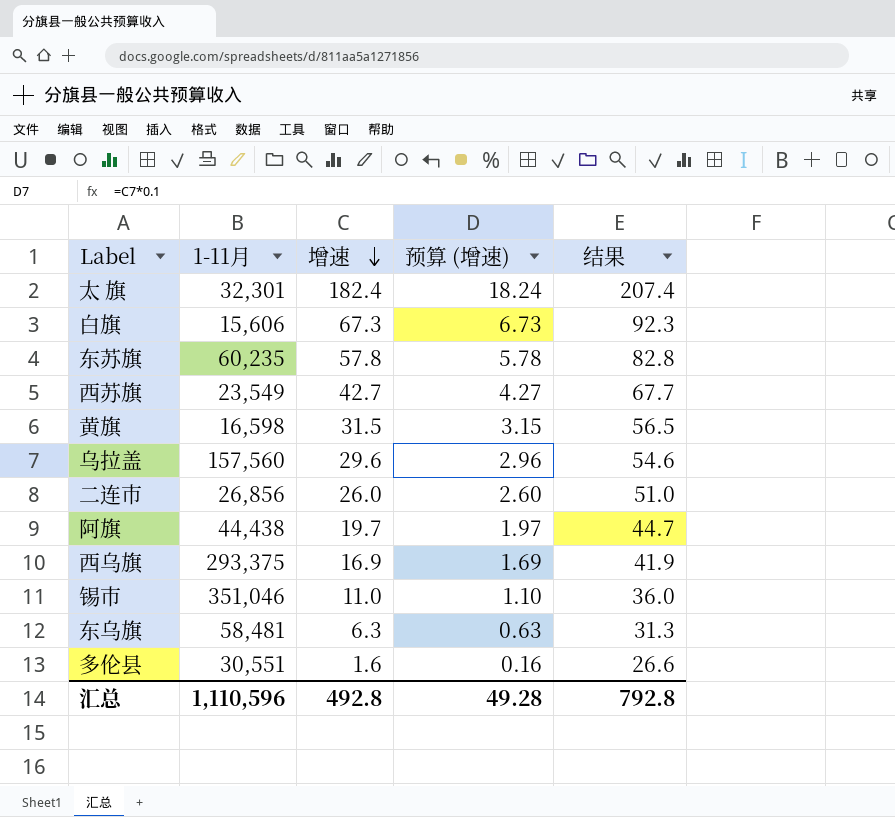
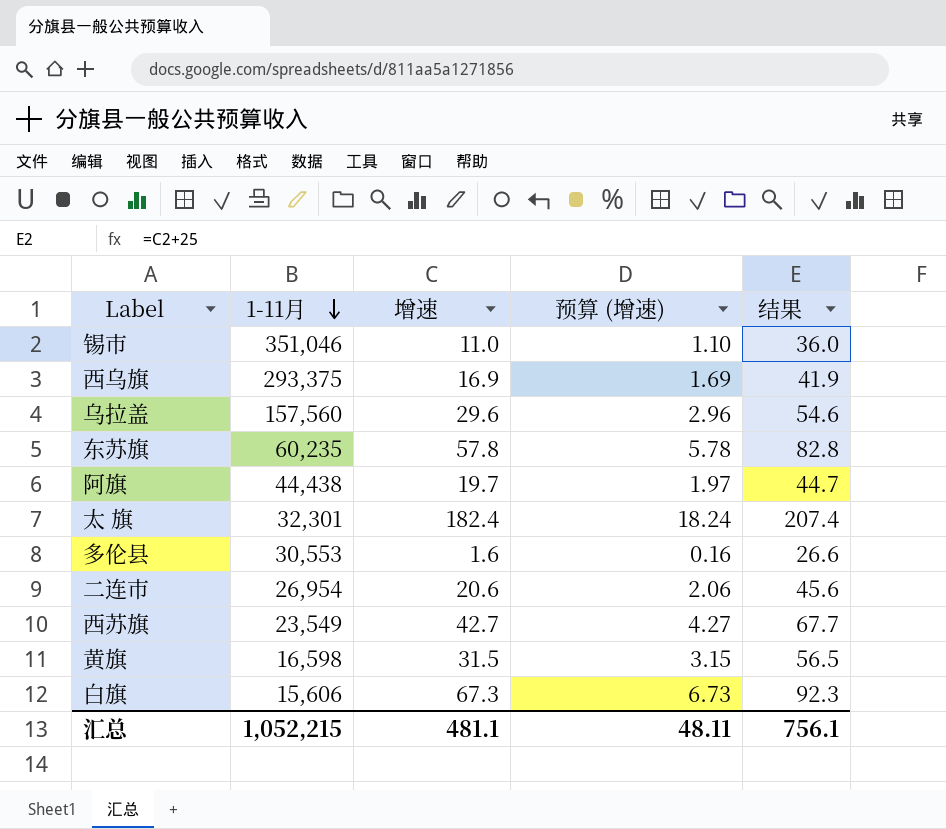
row order: 增速 descending -> 1-11月 descending
row 东乌旗: 58,481 | 6.3 | 0.63 | 31.3 -> none
多伦县 | 1-11月: 30,551 -> 30,553
二连市 | 1-11月: 26,856 -> 26,954
二连市 | 增速: 26.0 -> 20.6
二连市 | 预算 (增速): 2.60 -> 2.06
二连市 | 结果: 51.0 -> 45.6
汇总 | 1-11月: 1,110,596 -> 1,052,215
汇总 | 增速: 492.8 -> 481.1
汇总 | 预算 (增速): 49.28 -> 48.11
汇总 | 结果: 792.8 -> 756.1

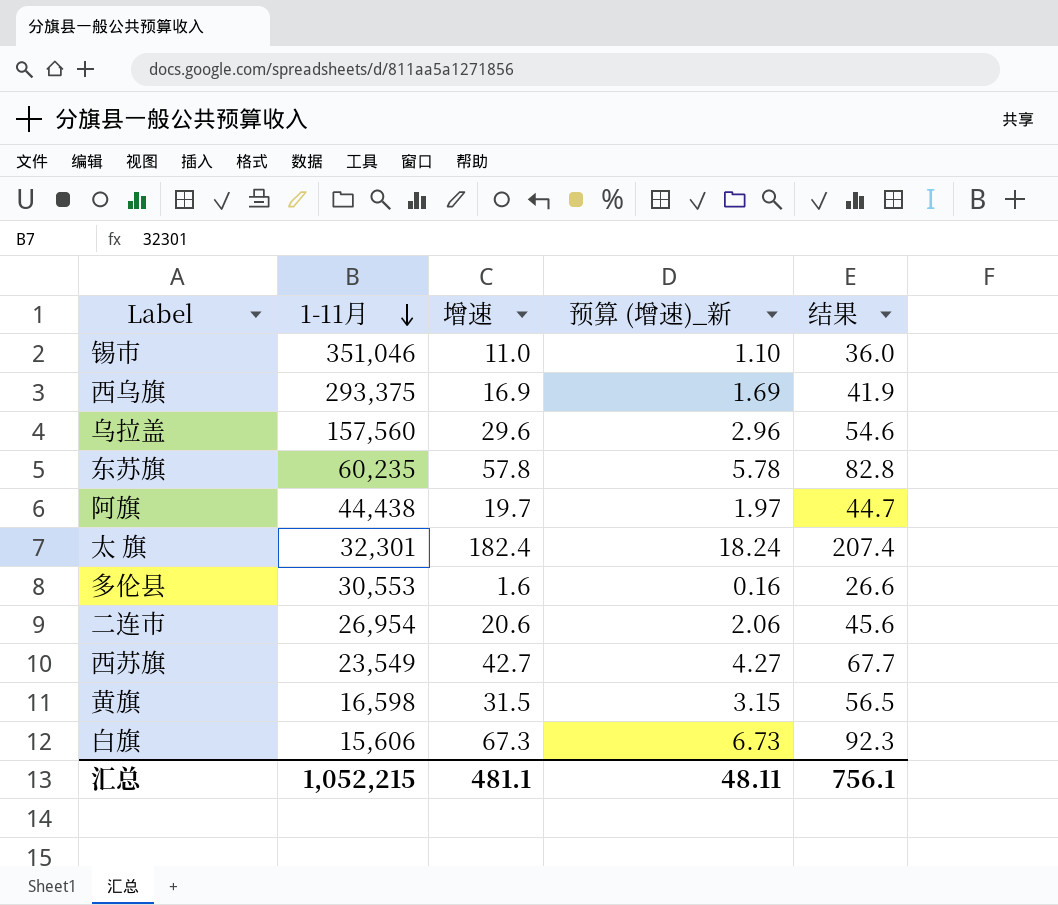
column name: 预算 (增速) -> 预算 (增速)_新

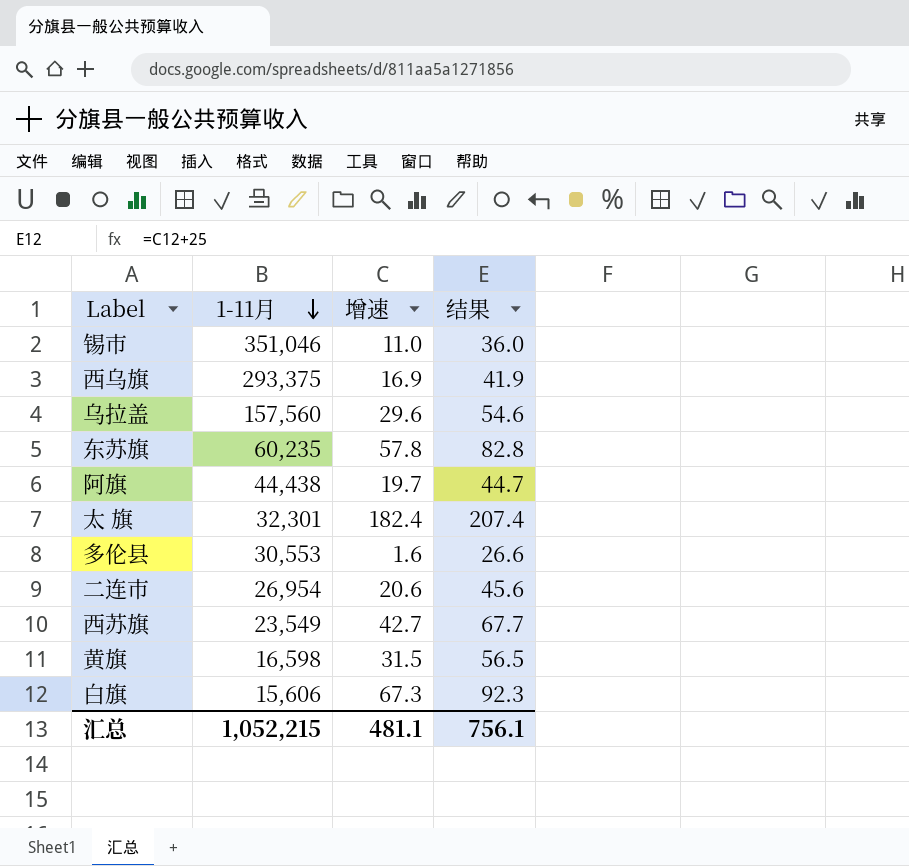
column 预算 (增速)_新 | formula: [增速] * 0.1 -> none

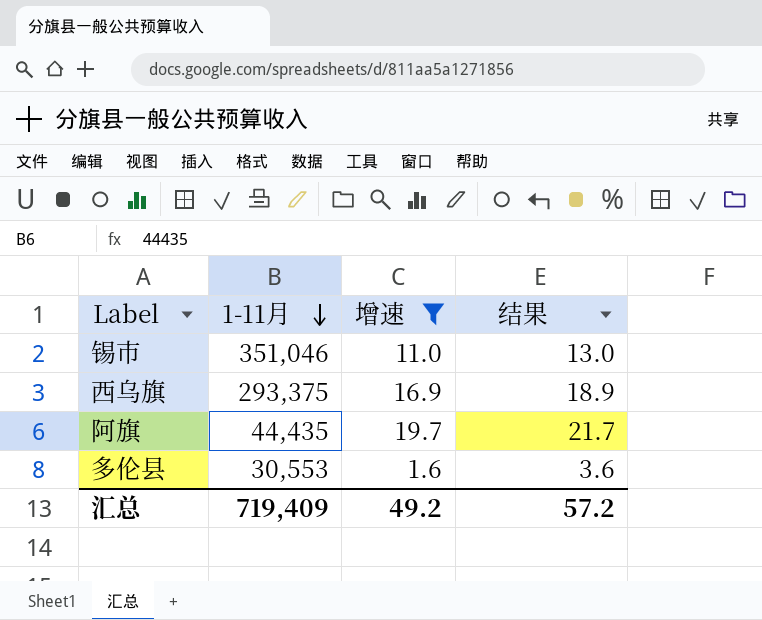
filter: none -> 增速 <= 19.7
column 结果 | formula: [增速] + 25 -> [增速] + 2
阿旗 | 1-11月: 44,438 -> 44,435
汇总 | 1-11月: 1,052,215 -> 719,409
汇总 | 增速: 481.1 -> 49.2
汇总 | 结果: 756.1 -> 57.2

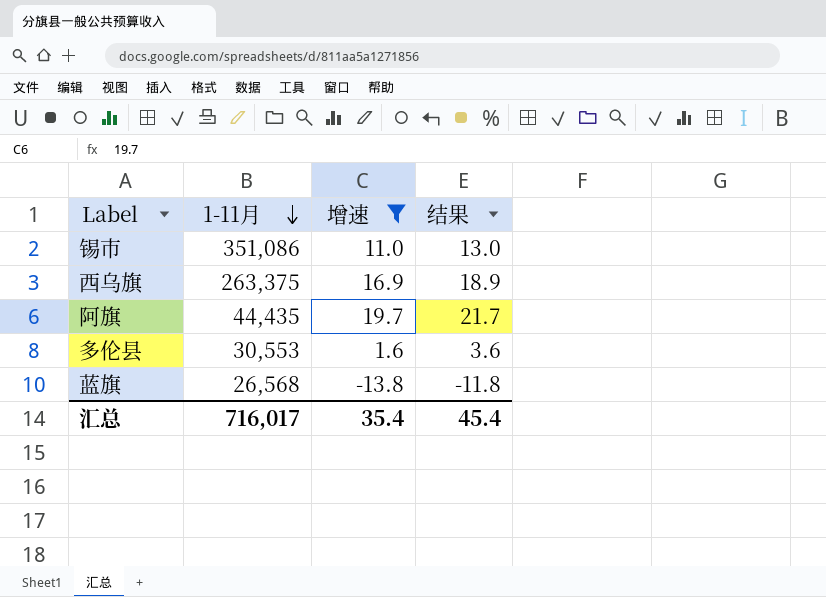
锡市 | 1-11月: 351,046 -> 351,086
西乌旗 | 1-11月: 293,375 -> 263,375
row 蓝旗: none -> 26,568 | -13.8 | -11.8
汇总 | 1-11月: 719,409 -> 716,017
汇总 | 增速: 49.2 -> 35.4
汇总 | 结果: 57.2 -> 45.4

